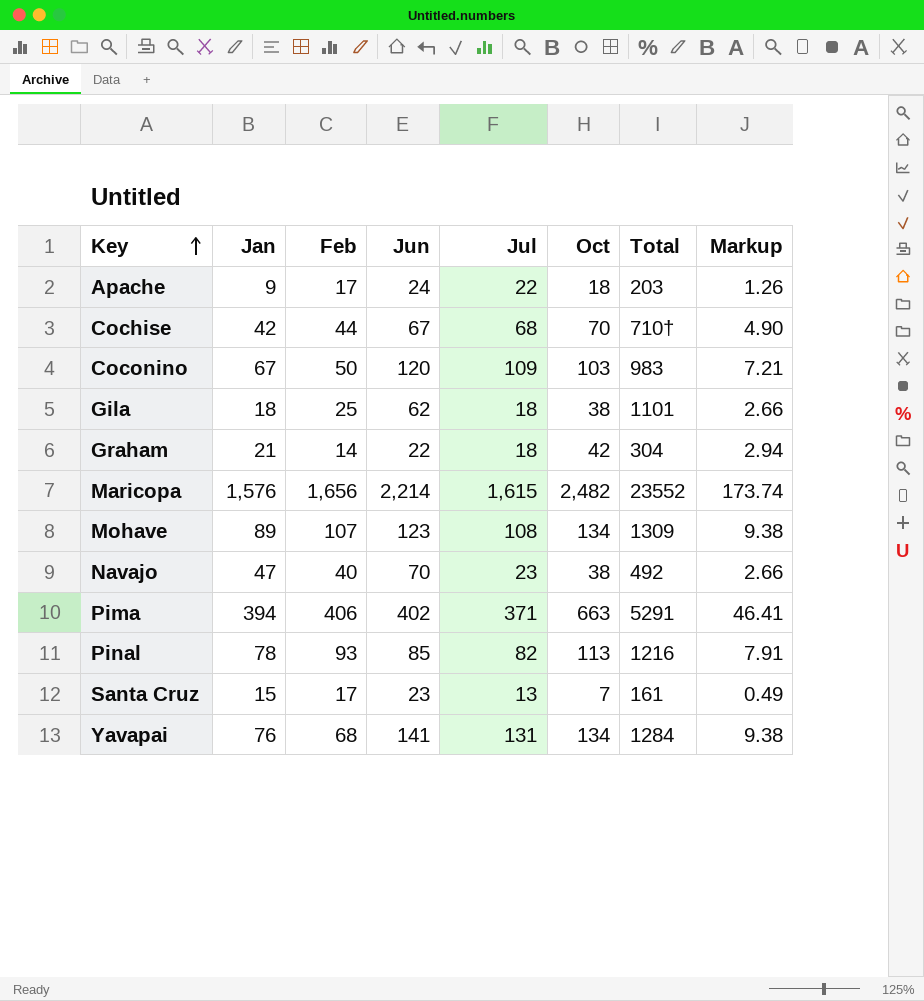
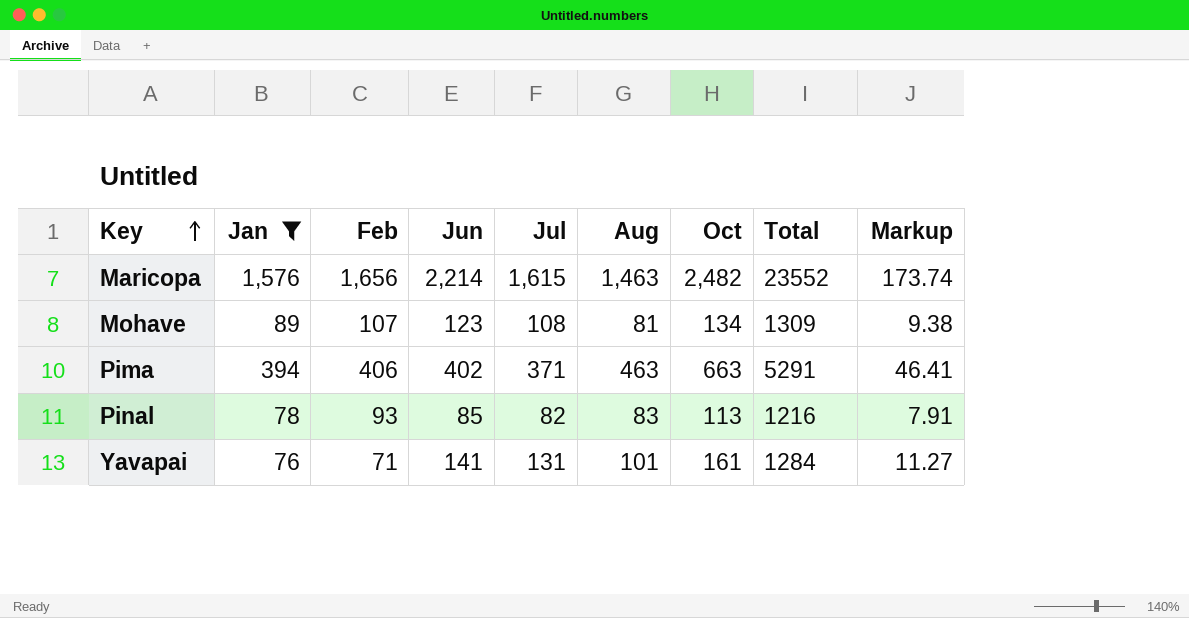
filter: none -> Jan >= 76
column Aug | position: none -> 6
Yavapai | Feb: 68 -> 71
Yavapai | Oct: 134 -> 161
Yavapai | Markup: 9.38 -> 11.27

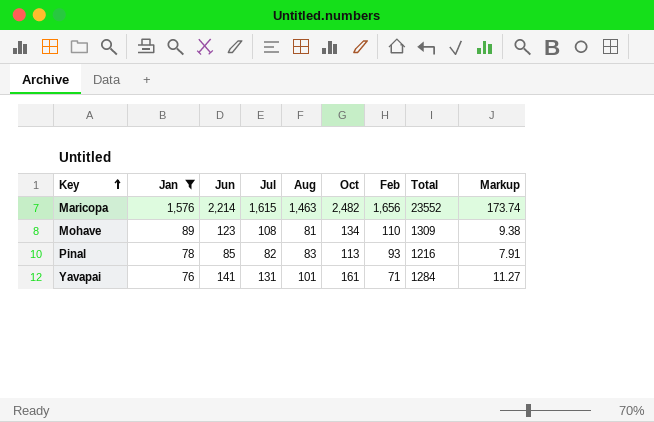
column Feb | position: 3 -> 7
row Pima: 394 | 406 | 402 | 371 | 463 | 663 | 5291 | 46.41 -> none
Mohave | Feb: 107 -> 110

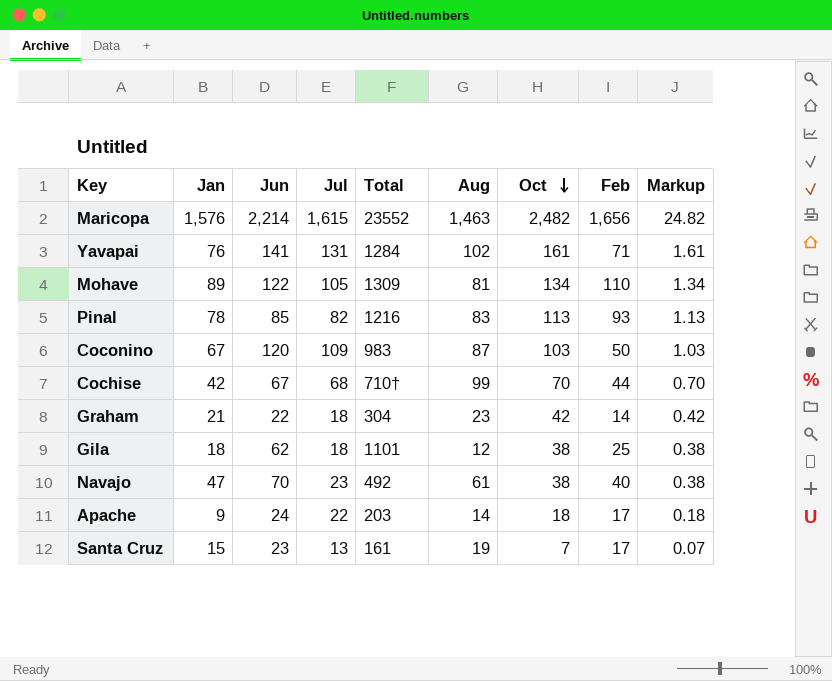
filter: Jan >= 76 -> none
row order: Key ascending -> Oct descending
column Total | position: 8 -> 5
column Markup | formula: [Oct] * 0.07 -> [Oct] * 0.01
Yavapai | Aug: 101 -> 102
Mohave | Jun: 123 -> 122
Mohave | Jul: 108 -> 105

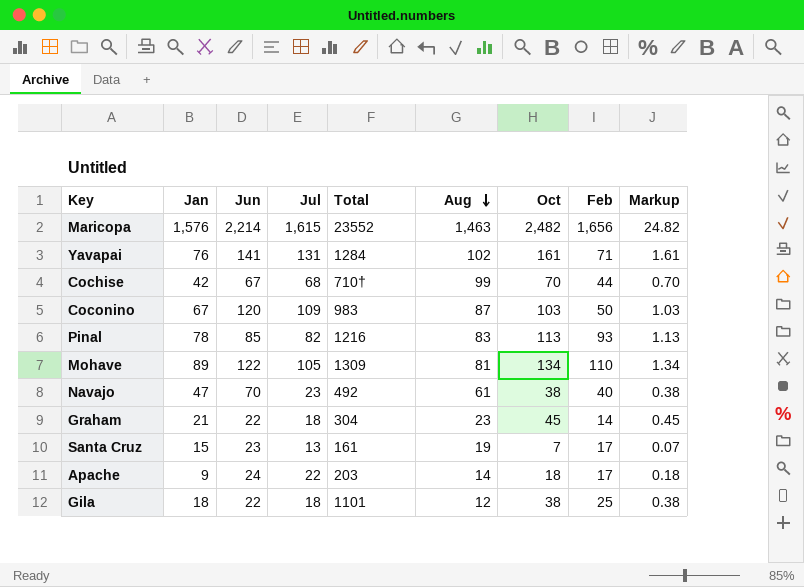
row order: Oct descending -> Aug descending
Graham | Oct: 42 -> 45
Graham | Markup: 0.42 -> 0.45
Gila | Jun: 62 -> 22

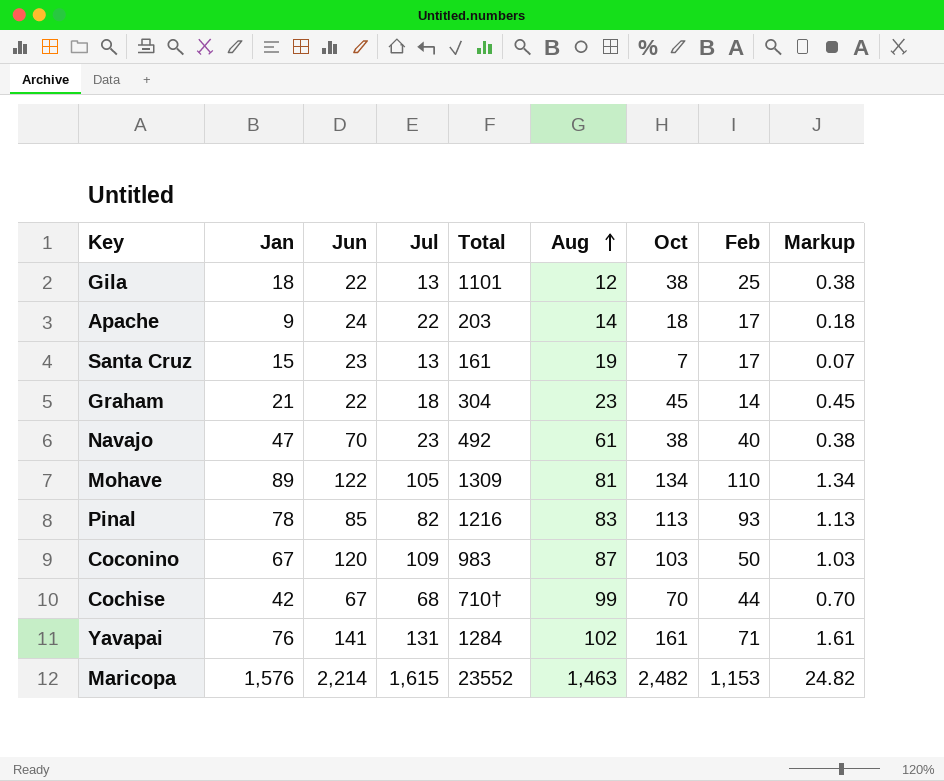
row order: Aug descending -> Aug ascending
Gila | Jul: 18 -> 13
Maricopa | Feb: 1,656 -> 1,153

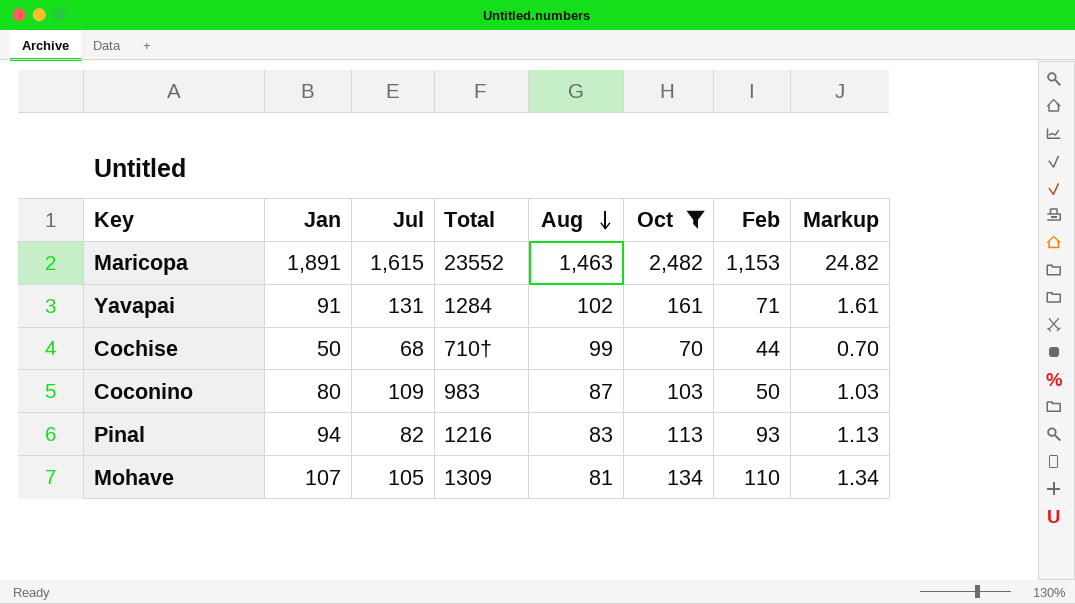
filter: none -> Oct >= 70
row order: Aug ascending -> Aug descending
column Jun | position: 3 -> none
Maricopa | Jan: 1,576 -> 1,891
Yavapai | Jan: 76 -> 91
Cochise | Jan: 42 -> 50
Coconino | Jan: 67 -> 80
Pinal | Jan: 78 -> 94
Mohave | Jan: 89 -> 107

